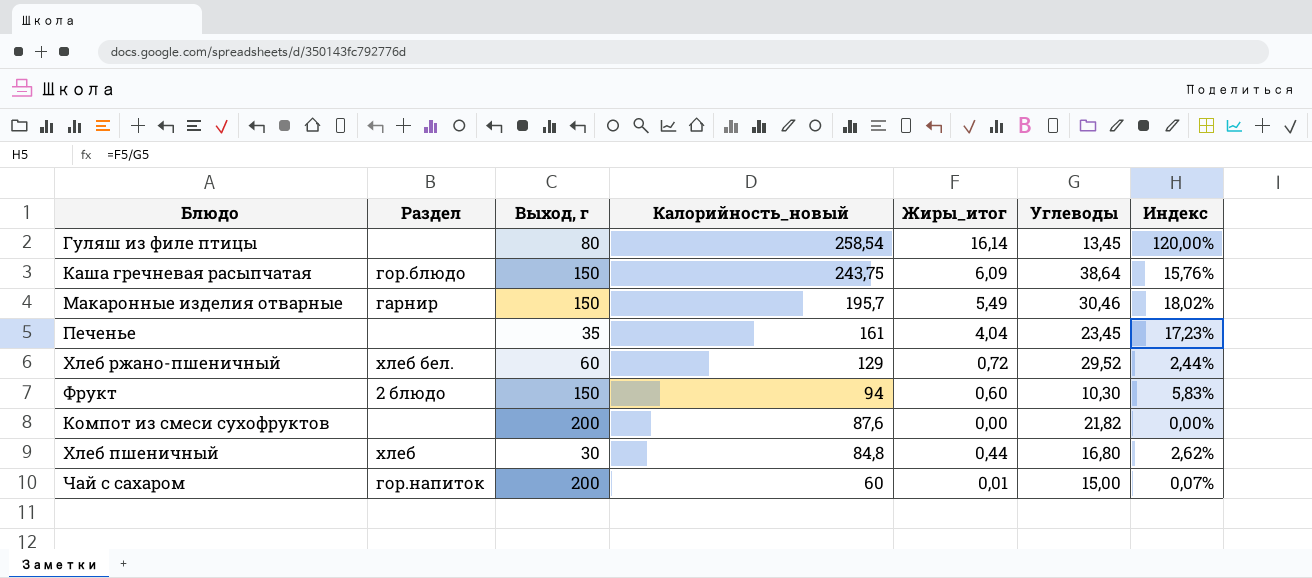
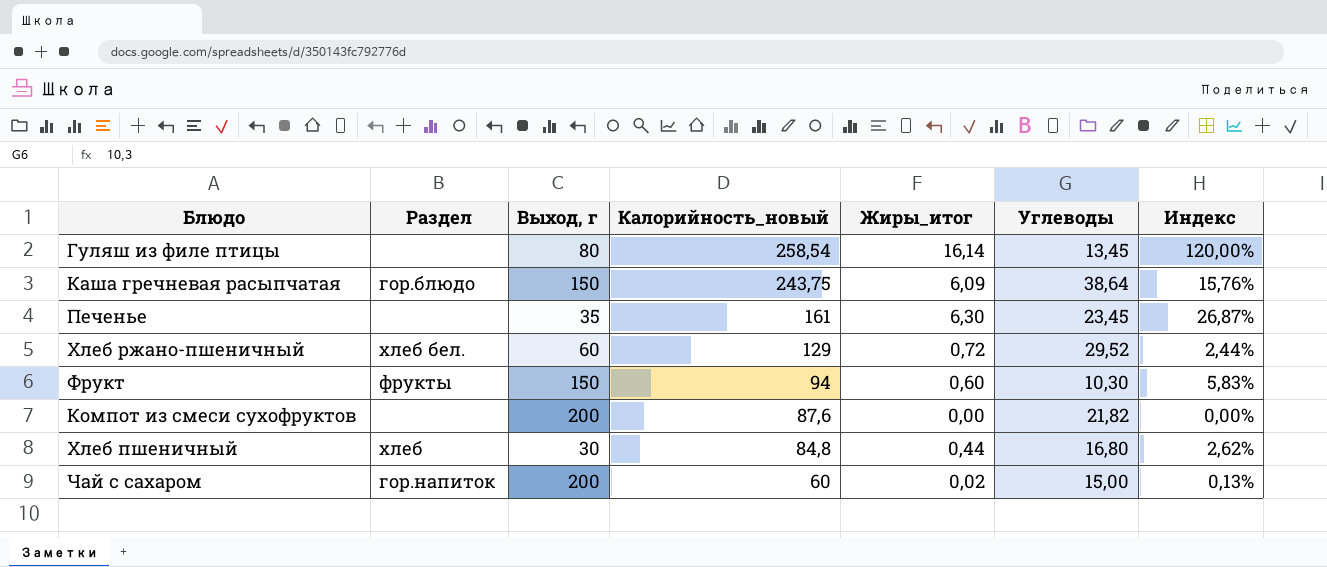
row Макаронные изделия отварные: гарнир | 150 | 195,7 | 5,49 | 30,46 | 18,02% -> none
Печенье | Жиры_итог: 4,04 -> 6,30
Печенье | Индекс: 17,23% -> 26,87%
Фрукт | Раздел: 2 блюдо -> фрукты
Чай с сахаром | Жиры_итог: 0,01 -> 0,02
Чай с сахаром | Индекс: 0,07% -> 0,13%

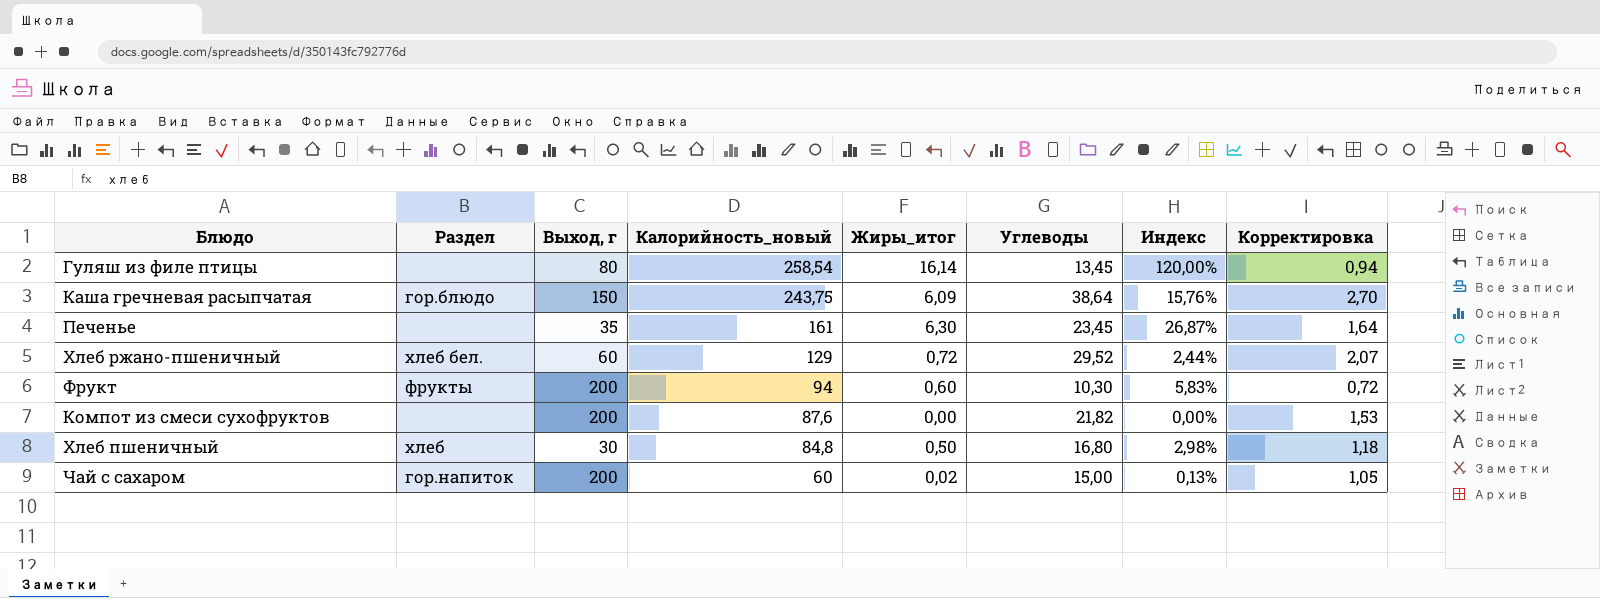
column Корректировка | formula: none -> [Углеводы] * 0,07
Фрукт | Выход, г: 150 -> 200
Хлеб пшеничный | Жиры_итог: 0,44 -> 0,50
Хлеб пшеничный | Индекс: 2,62% -> 2,98%

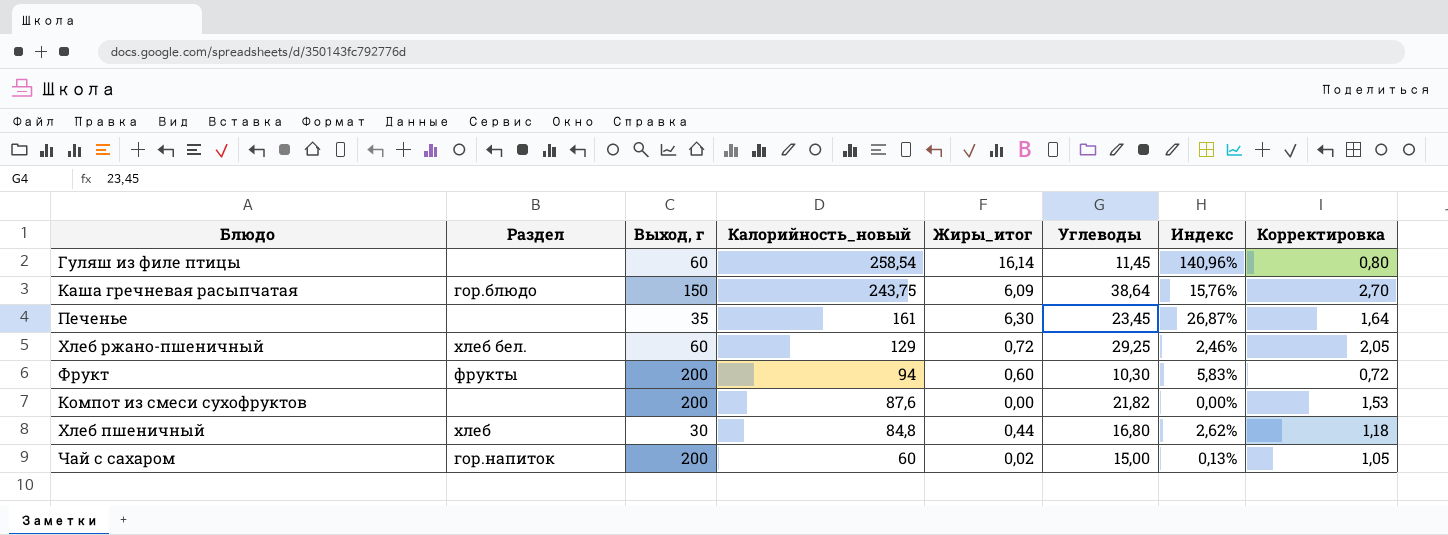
Гуляш из филе птицы | Выход, г: 80 -> 60
Гуляш из филе птицы | Углеводы: 13,45 -> 11,45
Гуляш из филе птицы | Индекс: 120,00% -> 140,96%
Гуляш из филе птицы | Корректировка: 0,94 -> 0,80
Хлеб ржано-пшеничный | Углеводы: 29,52 -> 29,25
Хлеб ржано-пшеничный | Индекс: 2,44% -> 2,46%
Хлеб ржано-пшеничный | Корректировка: 2,07 -> 2,05
Хлеб пшеничный | Жиры_итог: 0,50 -> 0,44
Хлеб пшеничный | Индекс: 2,98% -> 2,62%

